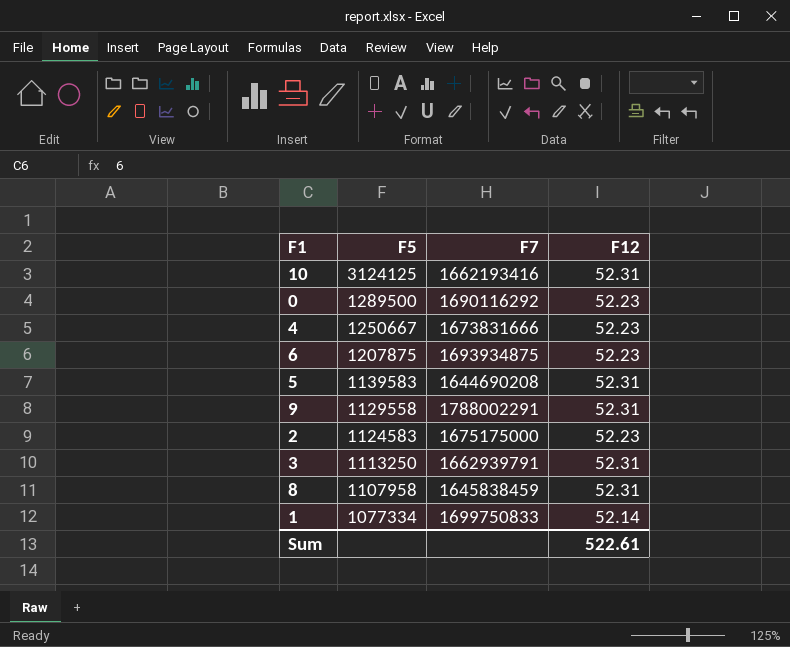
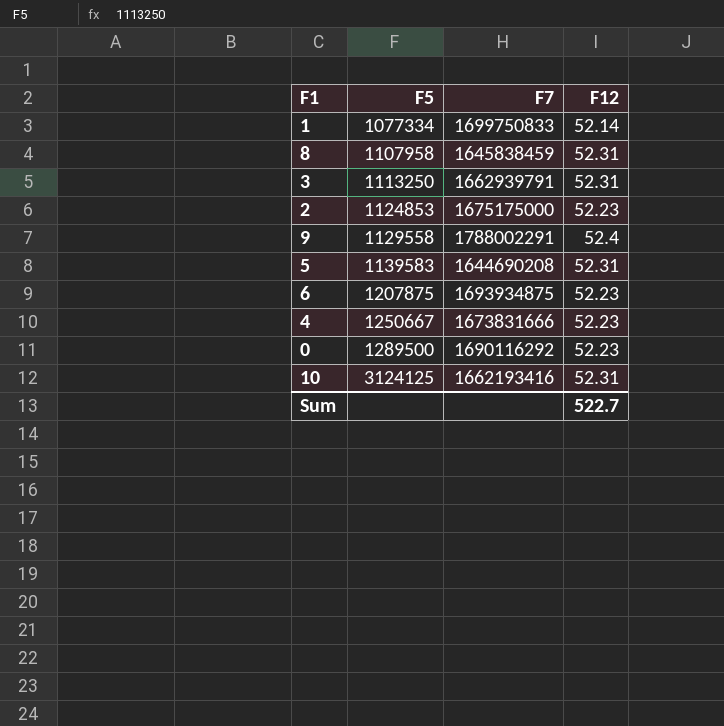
row order: F5 descending -> F5 ascending
2 | F5: 1124583 -> 1124853
9 | F12: 52.31 -> 52.4
Sum | F12: 522.61 -> 522.7

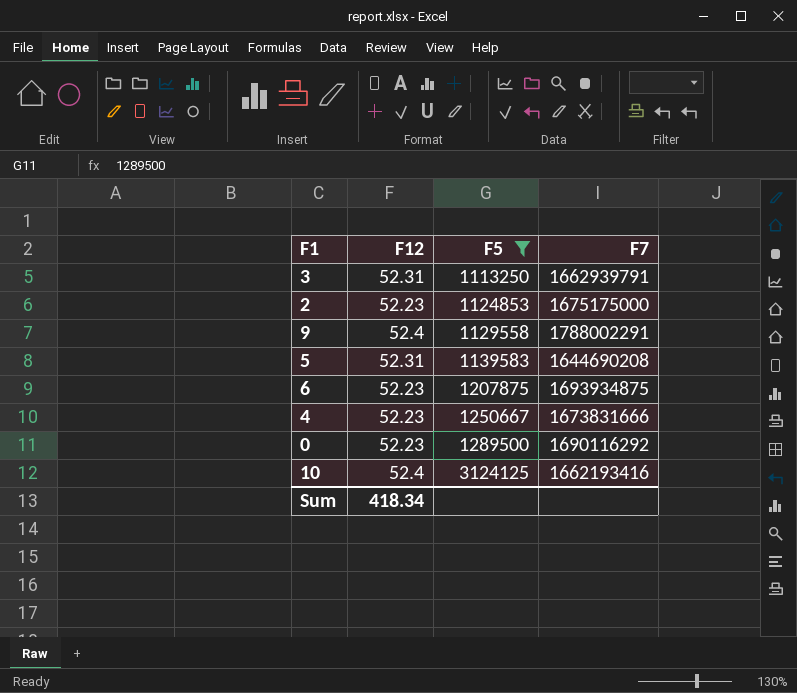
filter: none -> F5 >= 1113250
column F12 | position: 4 -> 2
10 | F12: 52.31 -> 52.4
Sum | F12: 522.7 -> 418.34

